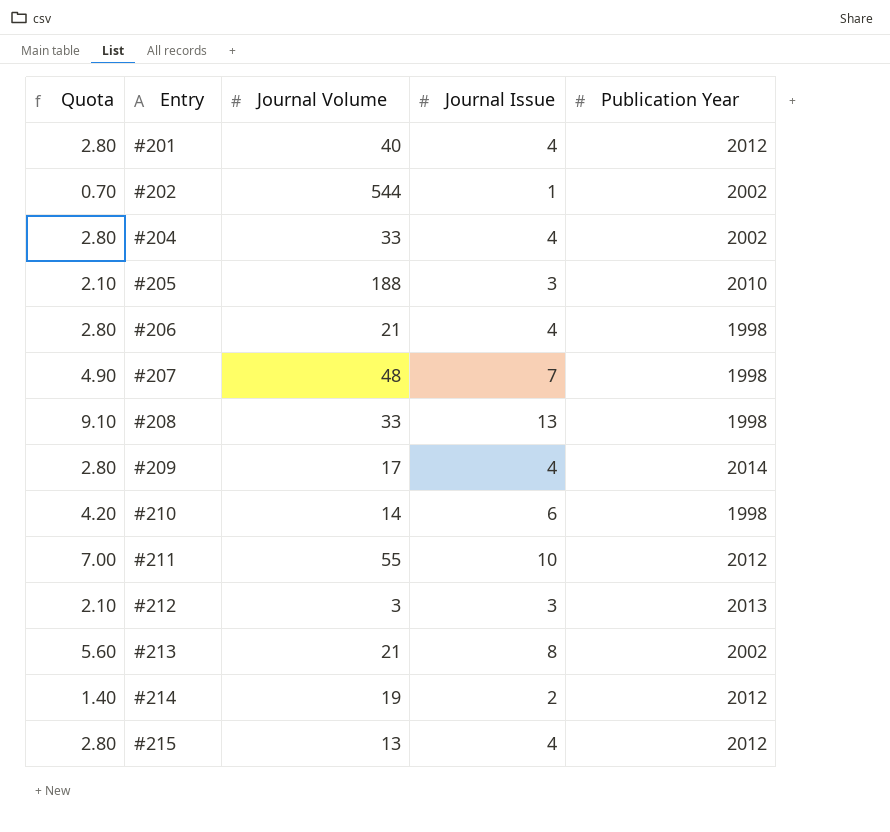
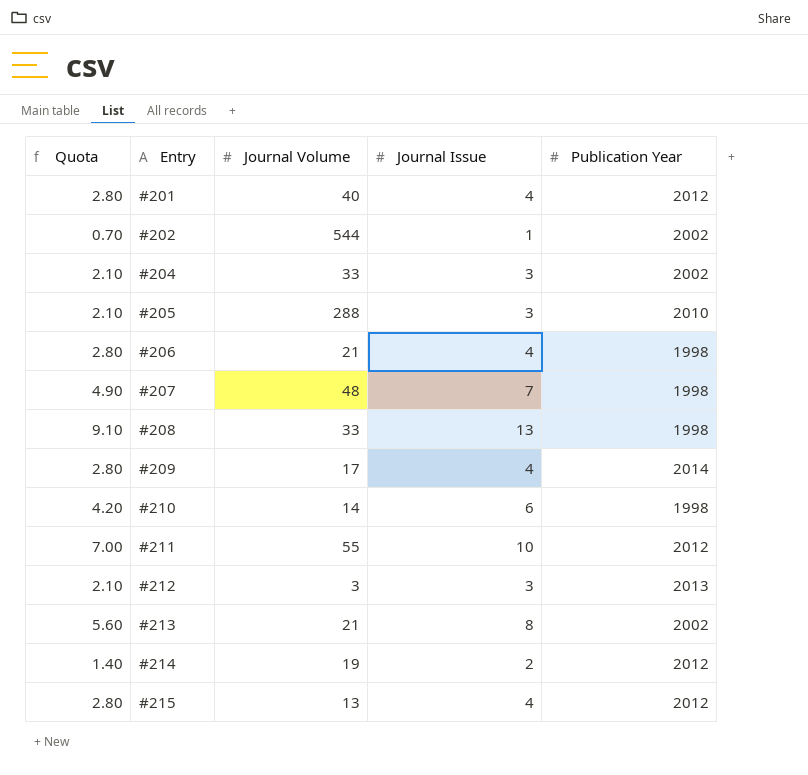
#204 | Quota: 2.80 -> 2.10
#204 | Journal Issue: 4 -> 3
#205 | Journal Volume: 188 -> 288

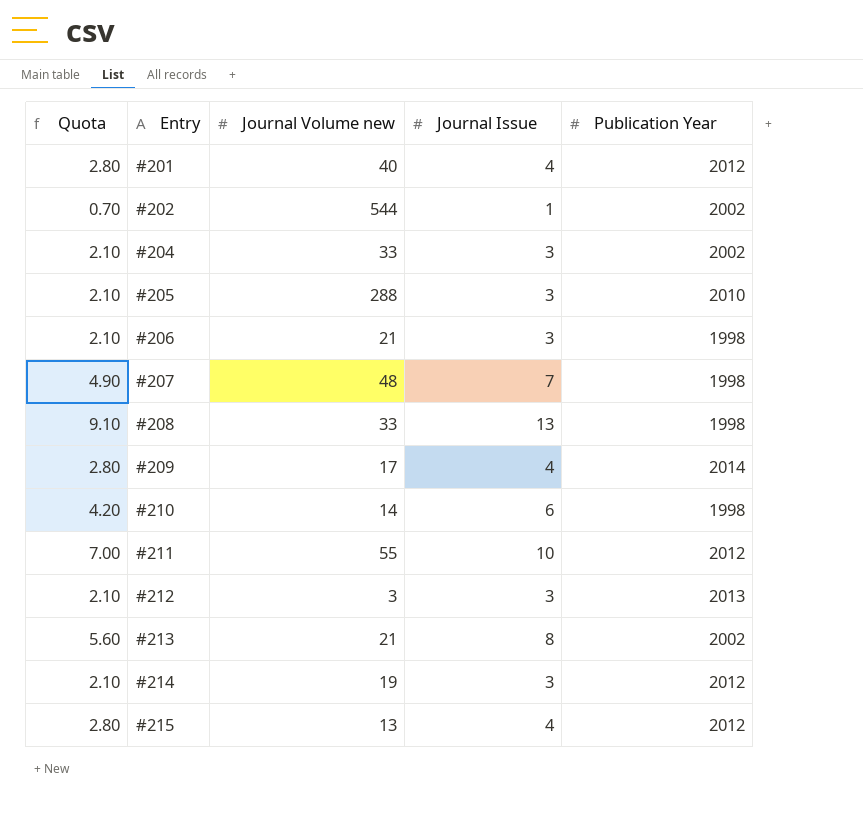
column name: Journal Volume -> Journal Volume new
#206 | Quota: 2.80 -> 2.10
#206 | Journal Issue: 4 -> 3
#214 | Quota: 1.40 -> 2.10
#214 | Journal Issue: 2 -> 3

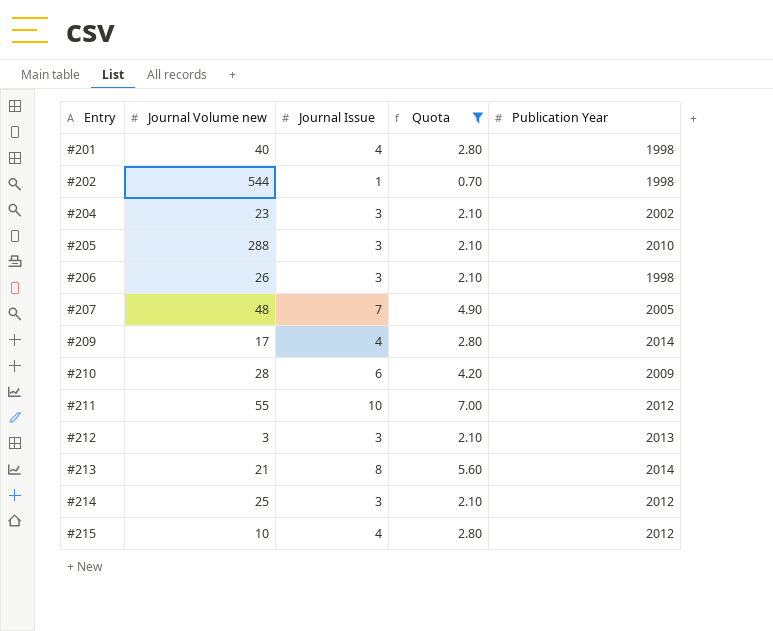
filter: none -> Quota != 9.10
column Quota | position: 1 -> 4
#201 | Publication Year: 2012 -> 1998
#202 | Publication Year: 2002 -> 1998
#204 | Journal Volume new: 33 -> 23
#206 | Journal Volume new: 21 -> 26
#207 | Publication Year: 1998 -> 2005
#210 | Journal Volume new: 14 -> 28
#210 | Publication Year: 1998 -> 2009
#213 | Publication Year: 2002 -> 2014
#214 | Journal Volume new: 19 -> 25
#215 | Journal Volume new: 13 -> 10

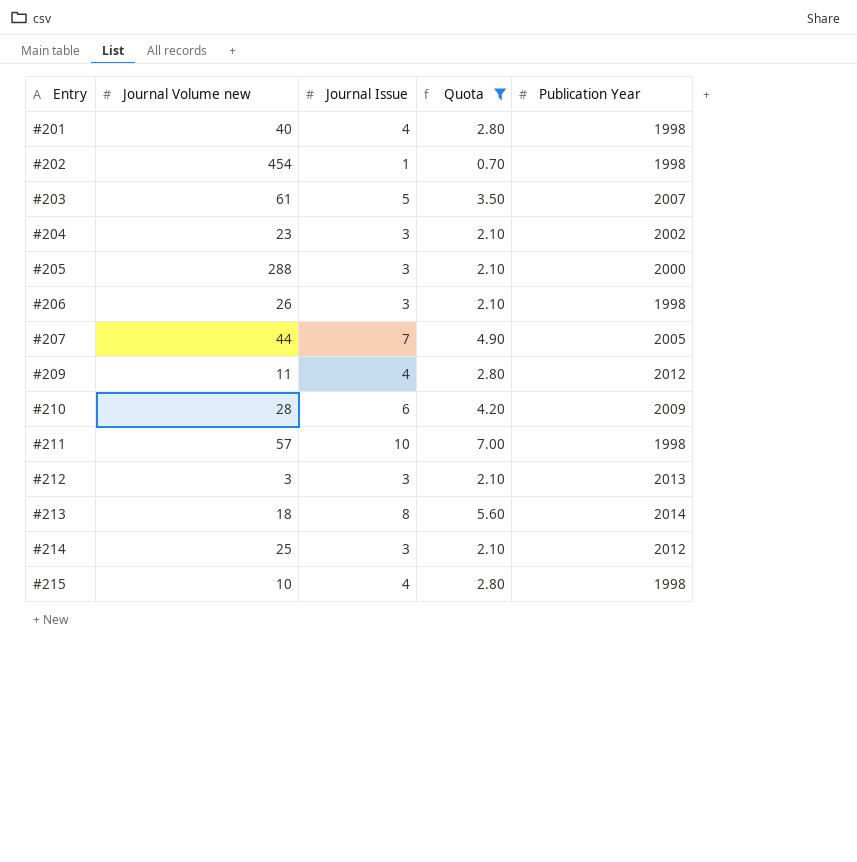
#202 | Journal Volume new: 544 -> 454
row #203: none -> 61 | 5 | 3.50 | 2007
#205 | Publication Year: 2010 -> 2000
#207 | Journal Volume new: 48 -> 44
#209 | Journal Volume new: 17 -> 11
#209 | Publication Year: 2014 -> 2012
#211 | Journal Volume new: 55 -> 57
#211 | Publication Year: 2012 -> 1998
#213 | Journal Volume new: 21 -> 18
#215 | Publication Year: 2012 -> 1998

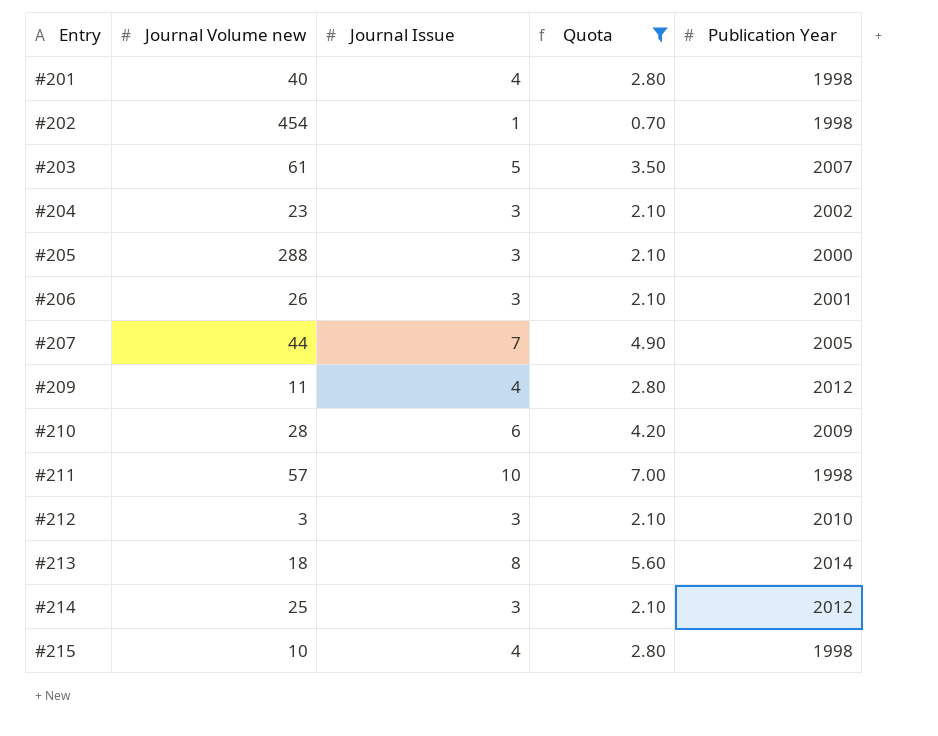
#206 | Publication Year: 1998 -> 2001
#212 | Publication Year: 2013 -> 2010

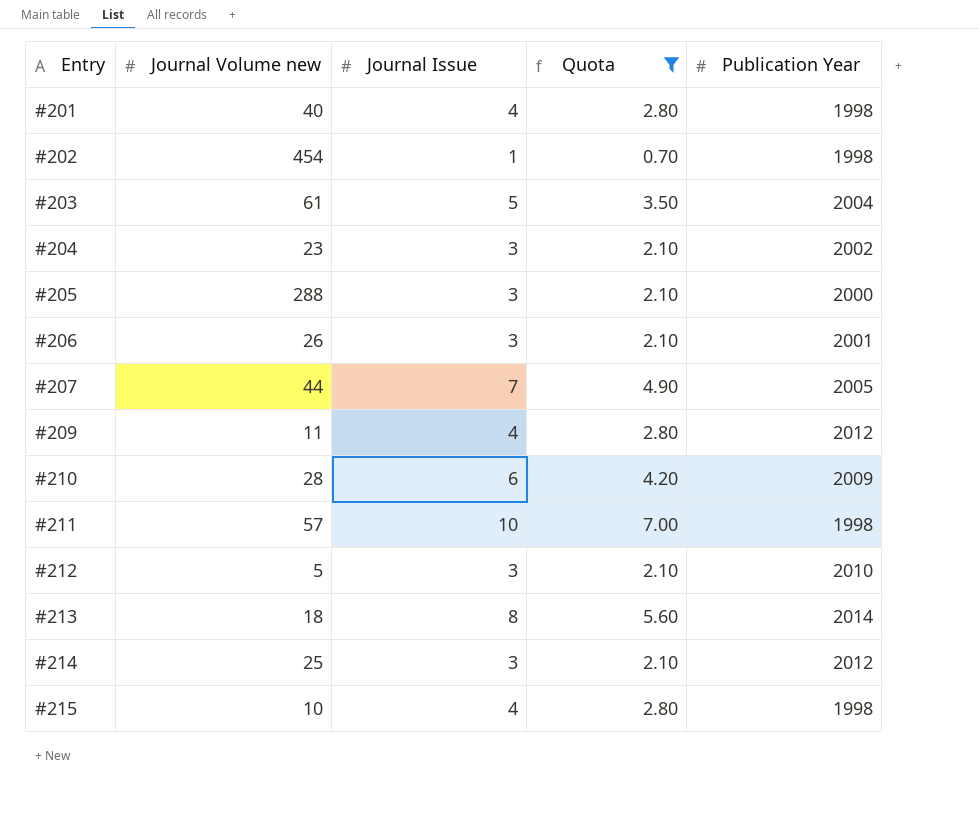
#203 | Publication Year: 2007 -> 2004
#212 | Journal Volume new: 3 -> 5

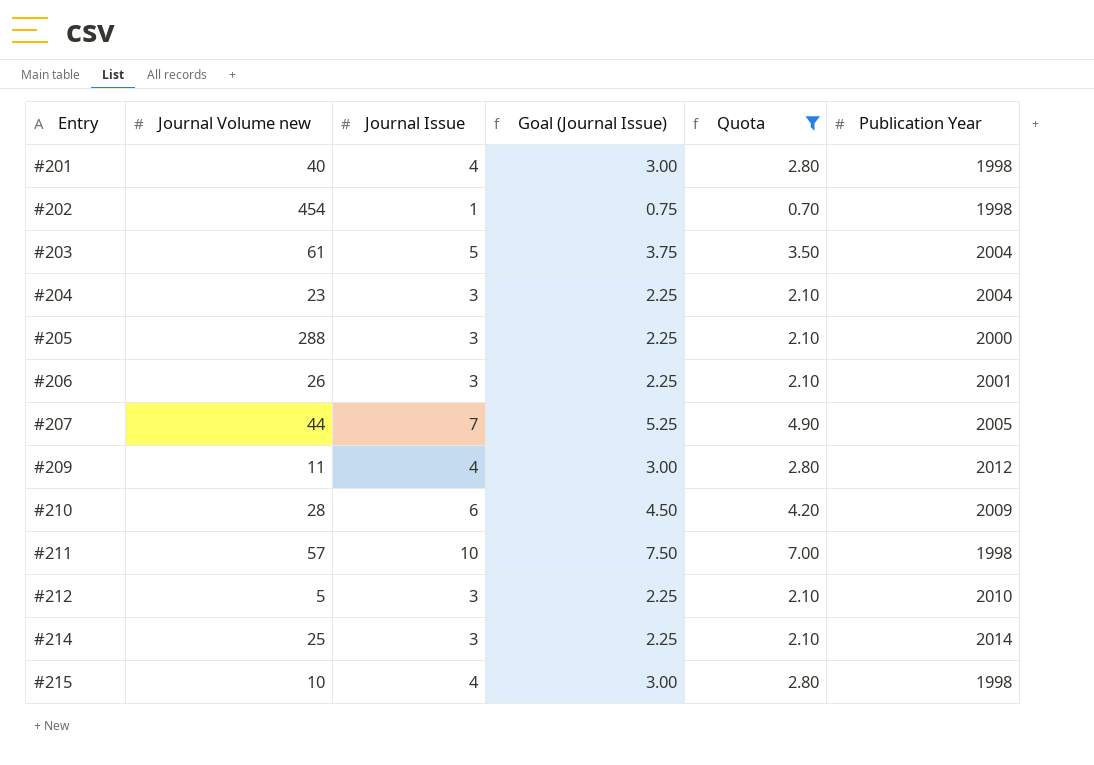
column Goal (Journal Issue) | formula: none -> [Journal Issue] * 0.75
row #213: 18 | 8 | 5.60 | 2014 -> none
#204 | Publication Year: 2002 -> 2004
#214 | Publication Year: 2012 -> 2014

